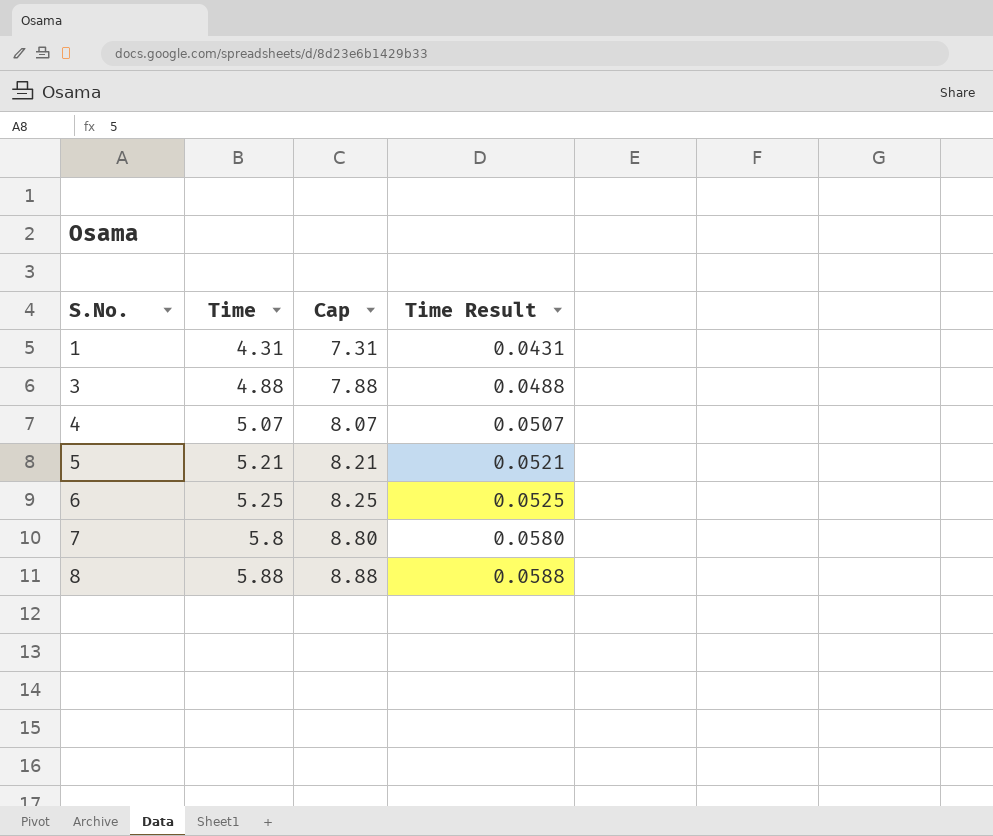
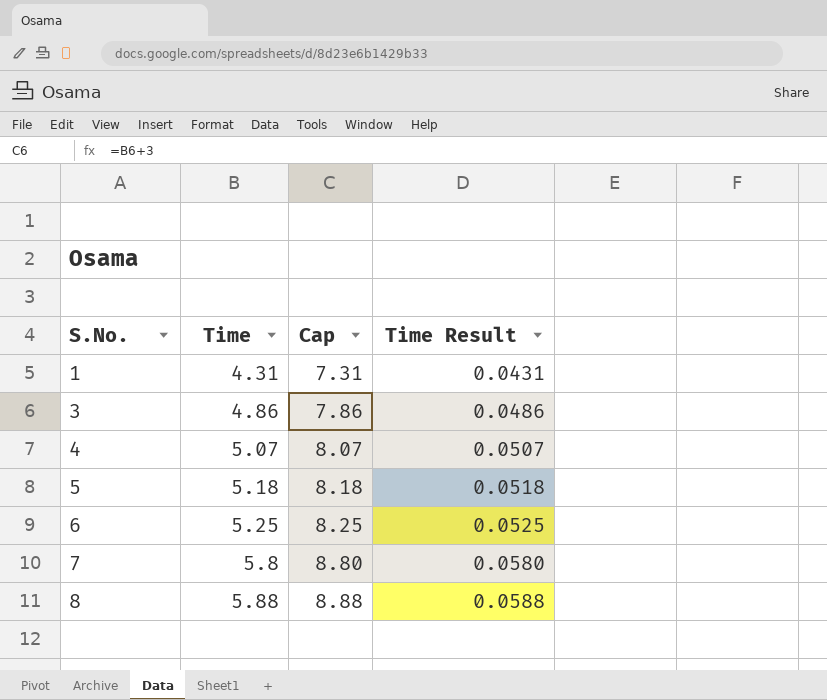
3 | Time: 4.88 -> 4.86
3 | Cap: 7.88 -> 7.86
3 | Time Result: 0.0488 -> 0.0486
5 | Time: 5.21 -> 5.18
5 | Cap: 8.21 -> 8.18
5 | Time Result: 0.0521 -> 0.0518

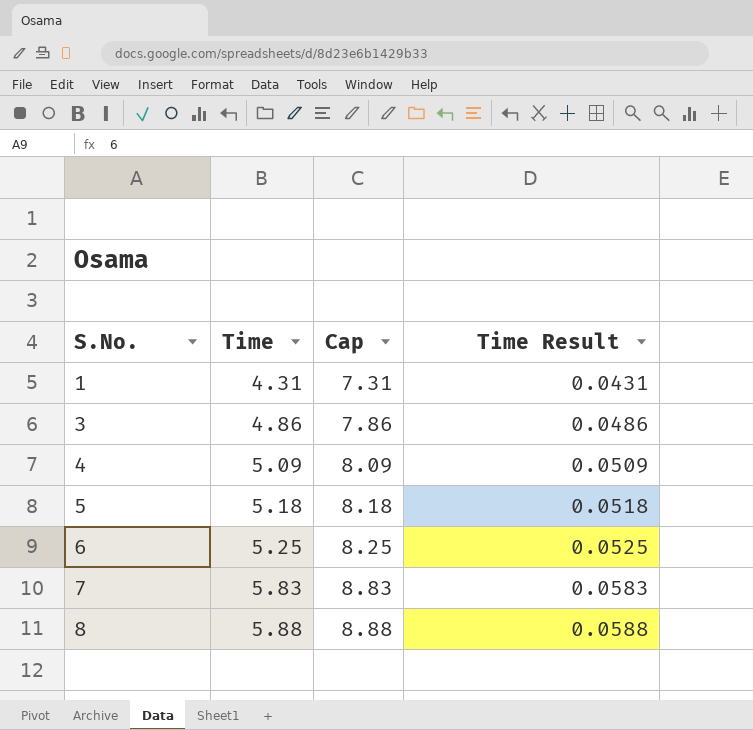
4 | Time: 5.07 -> 5.09
4 | Cap: 8.07 -> 8.09
4 | Time Result: 0.0507 -> 0.0509
7 | Time: 5.8 -> 5.83
7 | Cap: 8.80 -> 8.83
7 | Time Result: 0.0580 -> 0.0583

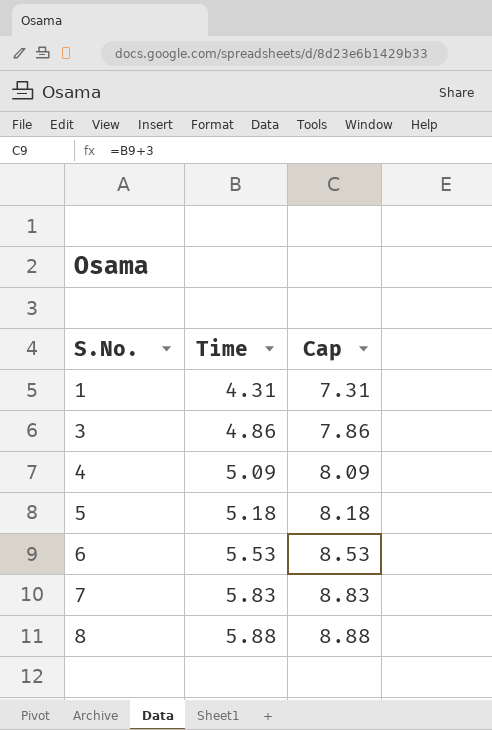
column Time Result | formula: [Time] * 0.01 -> none
6 | Time: 5.25 -> 5.53
6 | Cap: 8.25 -> 8.53

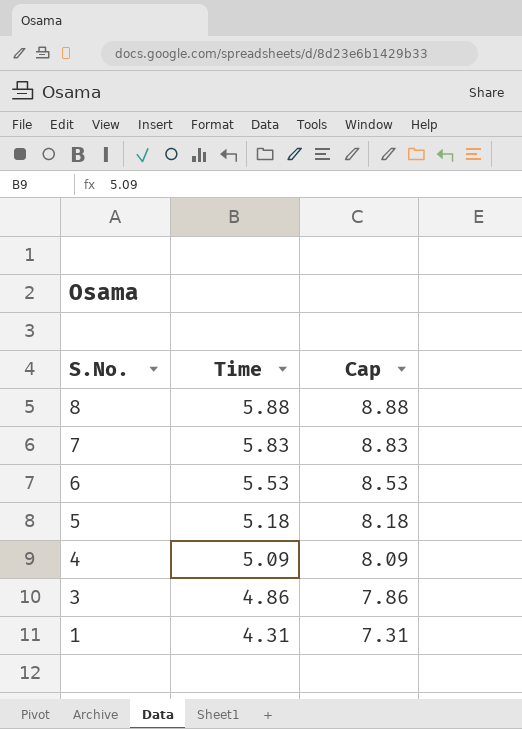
row order: S.No. ascending -> S.No. descending

